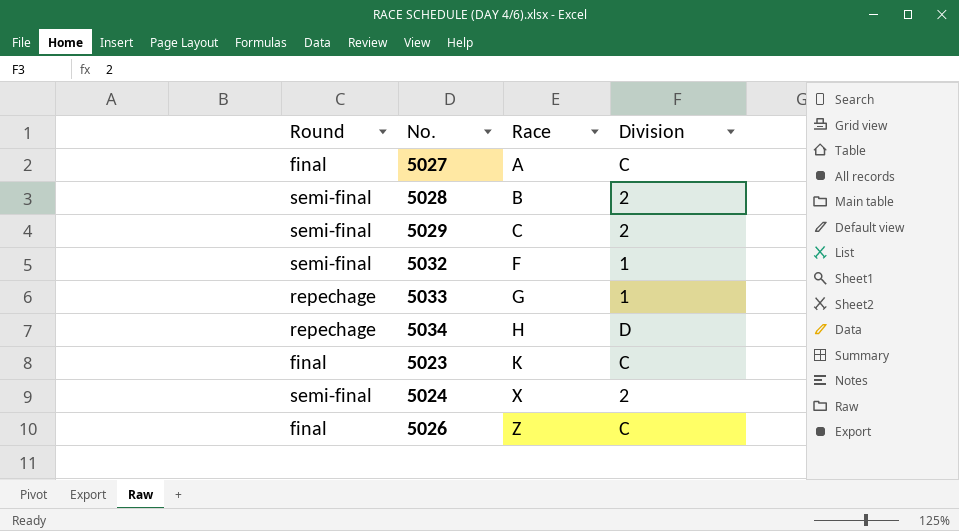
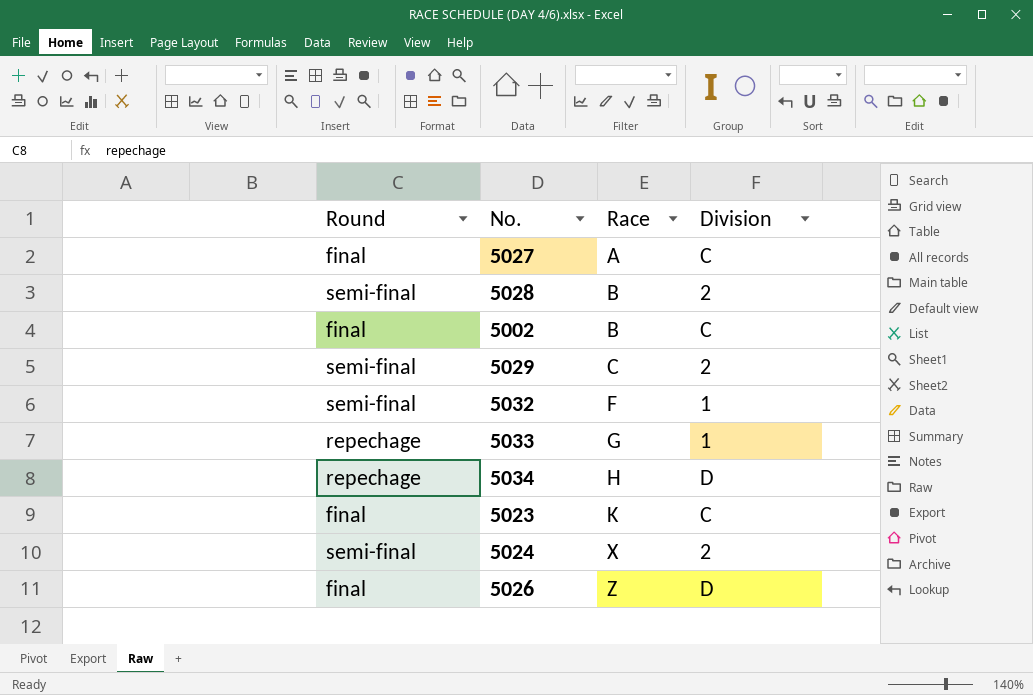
row 5002: none -> final | B | C
5026 | Division: C -> D

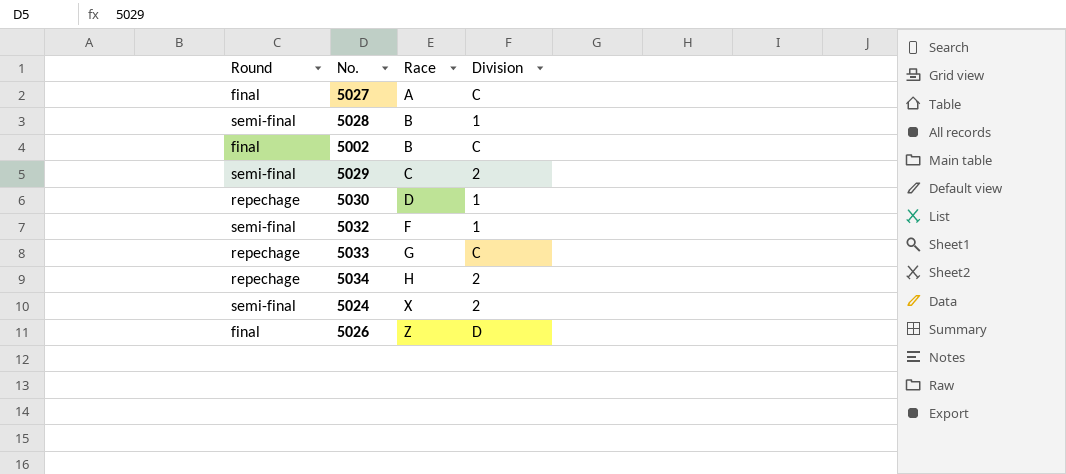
row 5023: final | K | C -> none
5028 | Division: 2 -> 1
row 5030: none -> repechage | D | 1
5033 | Division: 1 -> C
5034 | Division: D -> 2

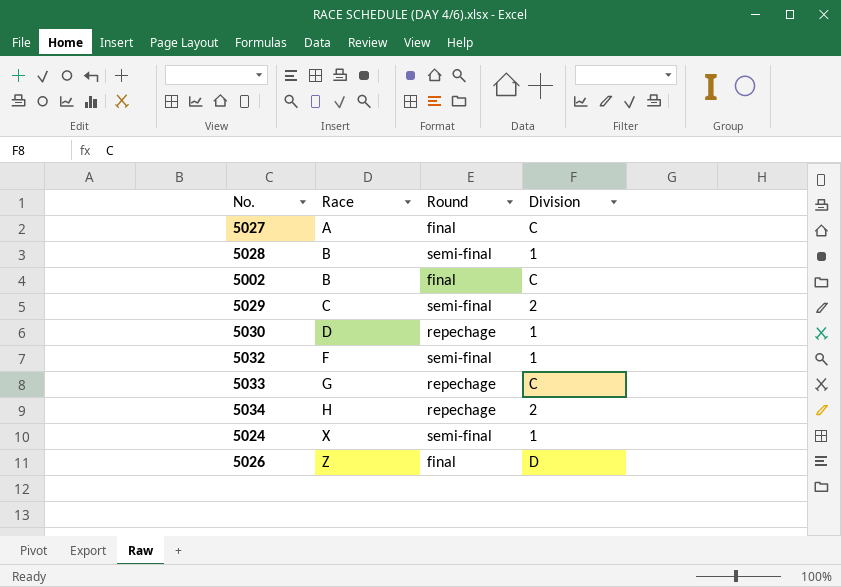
column Round | position: 1 -> 3
5024 | Division: 2 -> 1

